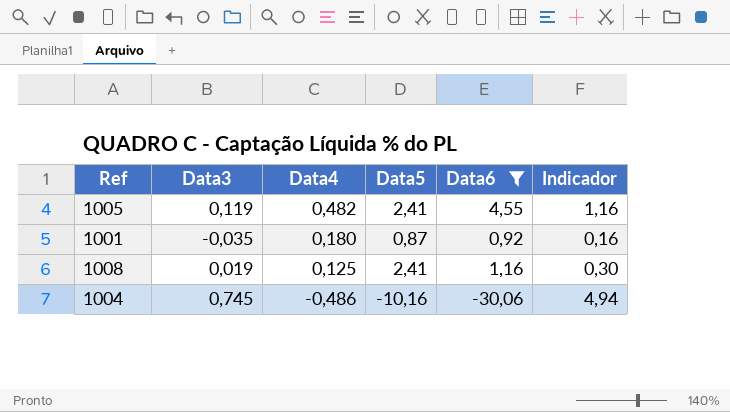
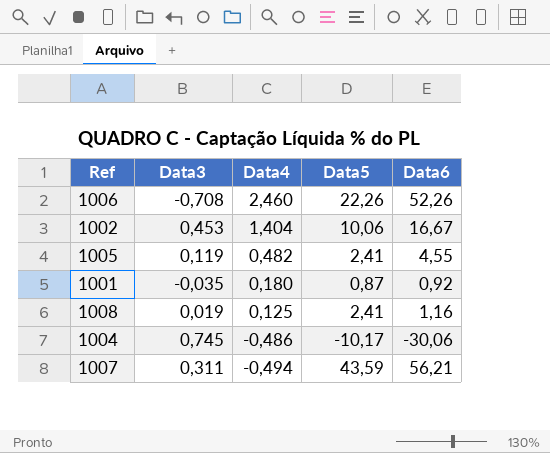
filter: Data6 <= 4,55 -> none
column Indicador | formula: [Data4] * [Data5] -> none
1004 | Data5: -10,16 -> -10,17

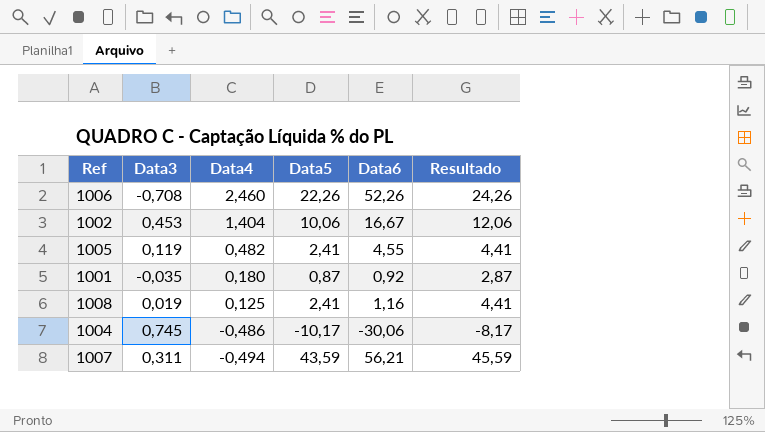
column Resultado | formula: none -> [Data5] + 2

